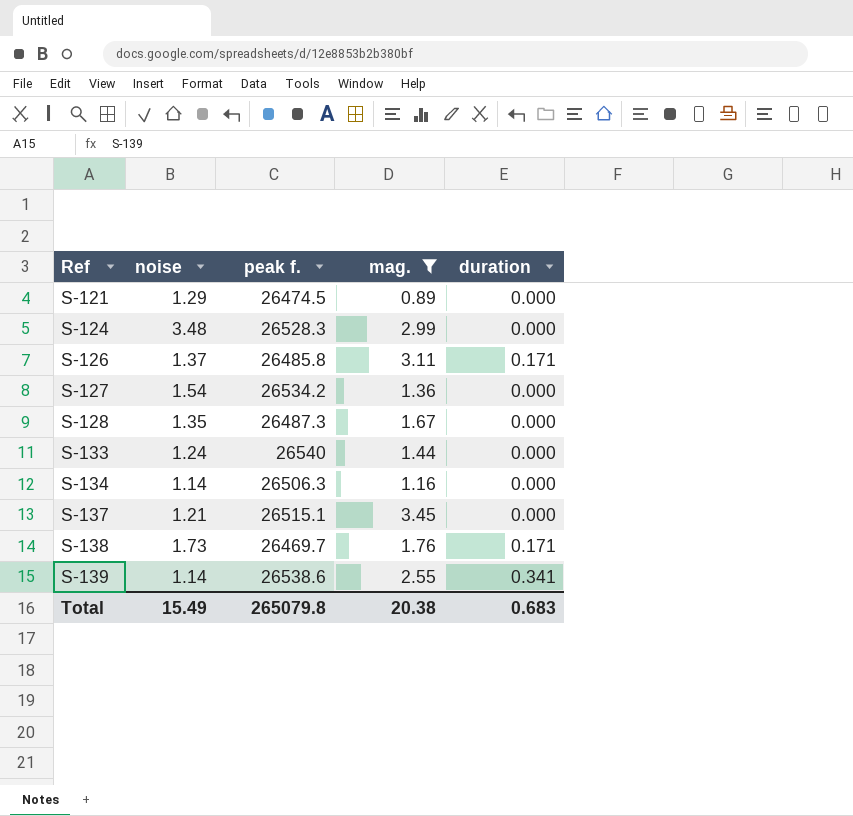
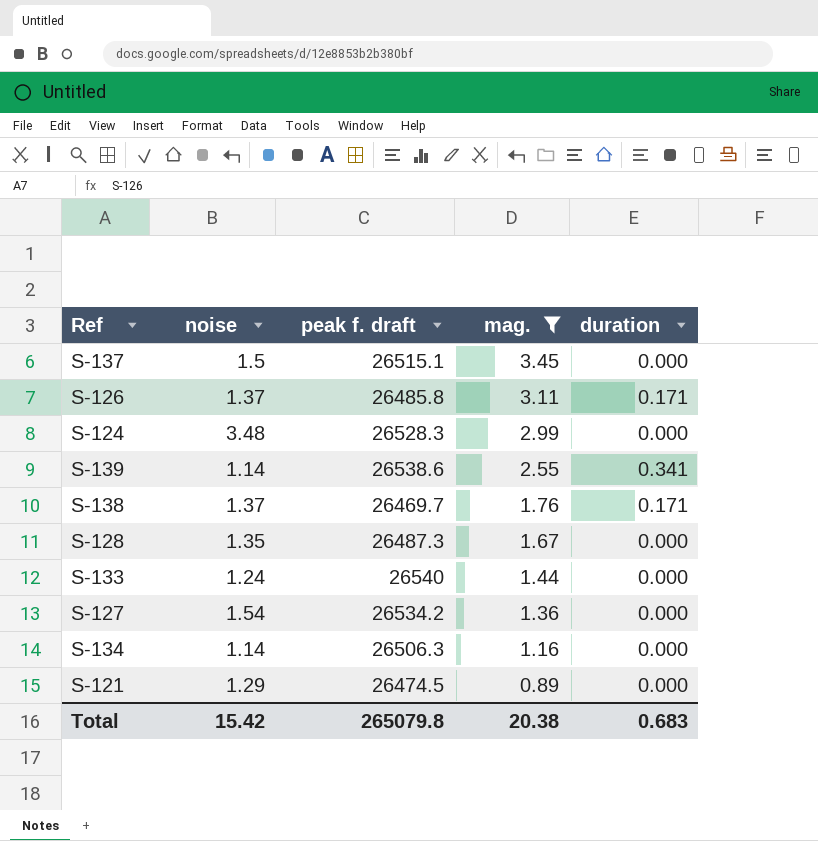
row order: Ref ascending -> mag. descending
column name: peak f. -> peak f. draft
S-137 | noise: 1.21 -> 1.5
S-138 | noise: 1.73 -> 1.37
Total | noise: 15.49 -> 15.42

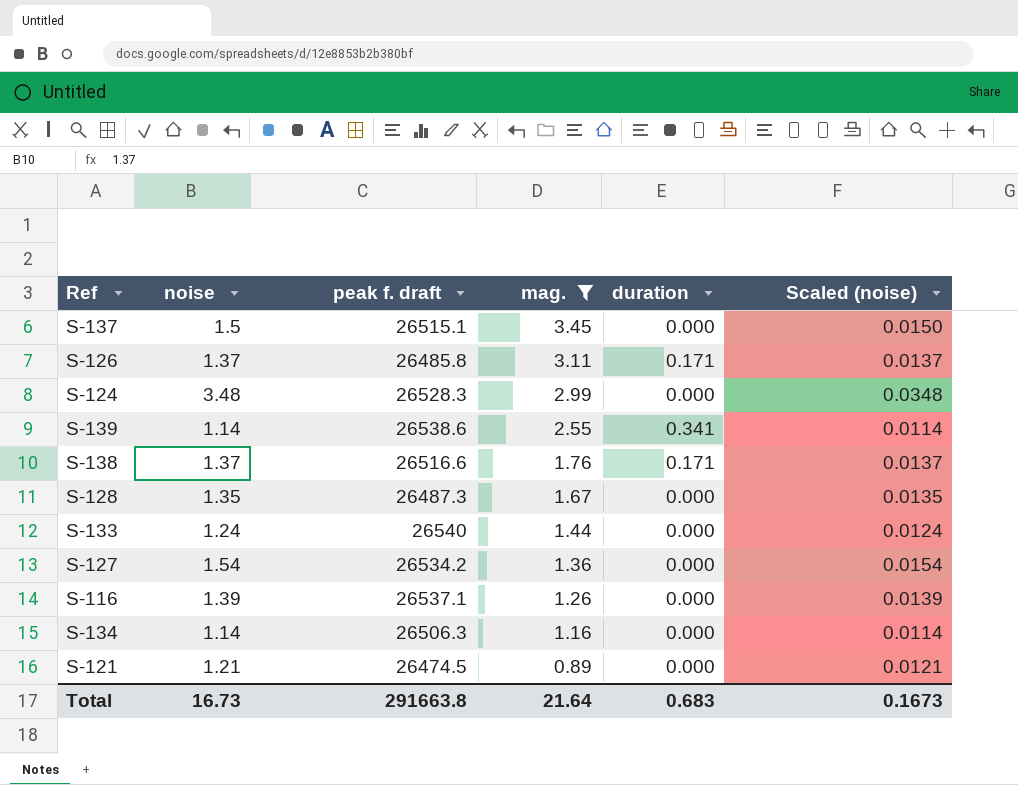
column Scaled (noise) | formula: none -> [noise] * 0.01
S-138 | peak f. draft: 26469.7 -> 26516.6
row S-116: none -> 1.39 | 26537.1 | 1.26 | 0.000 | 0.0139
S-121 | noise: 1.29 -> 1.21
Total | noise: 15.42 -> 16.73
Total | peak f. draft: 265079.8 -> 291663.8
Total | mag.: 20.38 -> 21.64

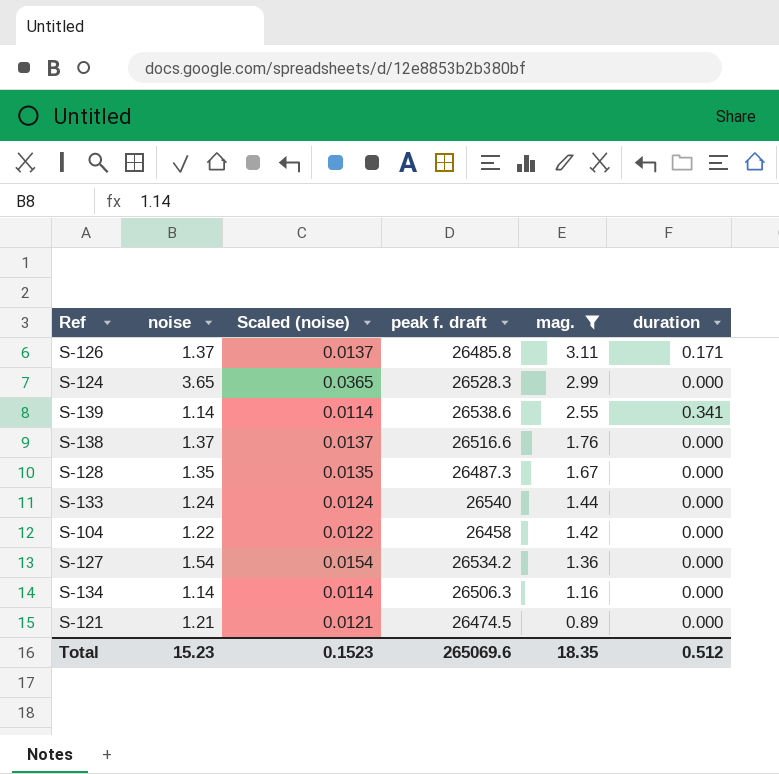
column Scaled (noise) | position: 6 -> 3
row S-137: 1.5 | 26515.1 | 3.45 | 0.000 | 0.0150 -> none
row S-116: 1.39 | 26537.1 | 1.26 | 0.000 | 0.0139 -> none
S-124 | noise: 3.48 -> 3.65
S-124 | Scaled (noise): 0.0348 -> 0.0365
S-138 | duration: 0.171 -> 0.000
row S-104: none -> 1.22 | 0.0122 | 26458 | 1.42 | 0.000
Total | noise: 16.73 -> 15.23
Total | Scaled (noise): 0.1673 -> 0.1523
Total | peak f. draft: 291663.8 -> 265069.6
Total | mag.: 21.64 -> 18.35
Total | duration: 0.683 -> 0.512

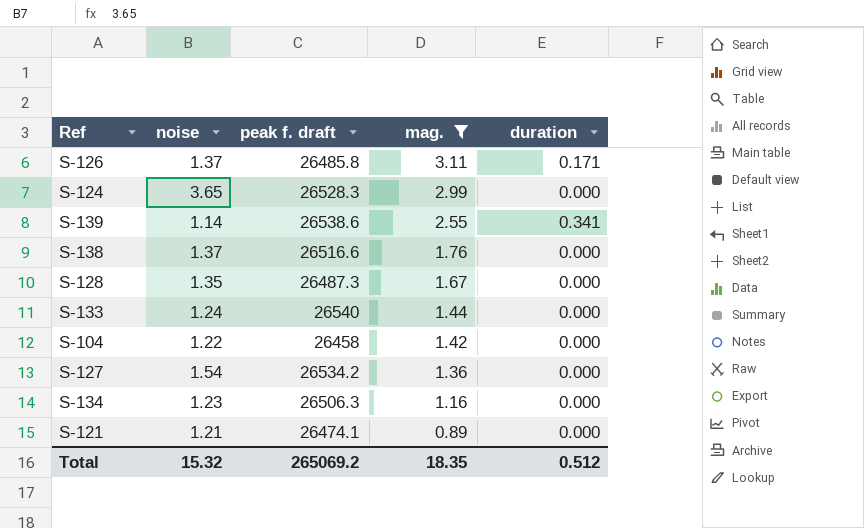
column Scaled (noise) | formula: [noise] * 0.01 -> none
S-134 | noise: 1.14 -> 1.23
S-121 | peak f. draft: 26474.5 -> 26474.1
Total | noise: 15.23 -> 15.32
Total | peak f. draft: 265069.6 -> 265069.2

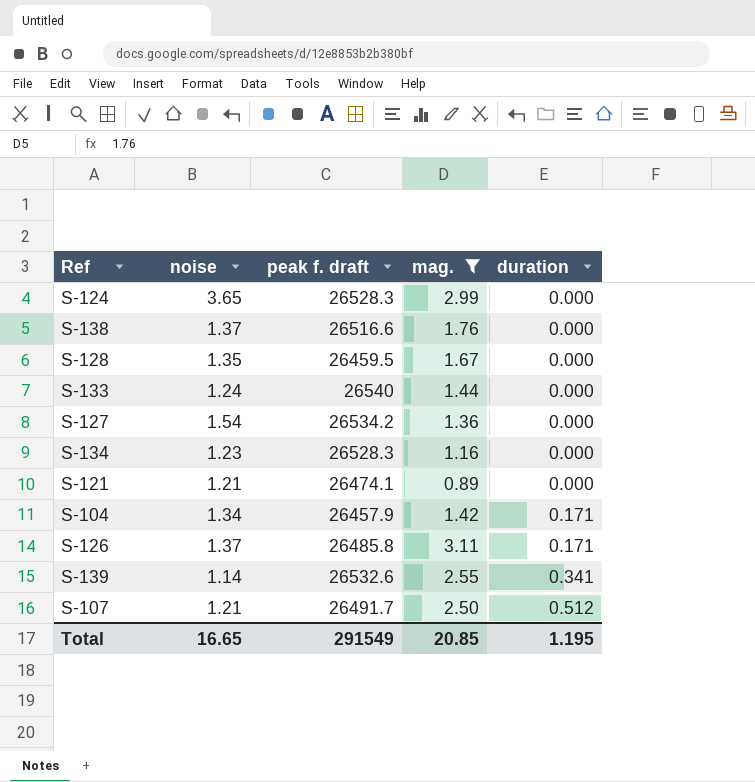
row order: mag. descending -> duration ascending
S-128 | peak f. draft: 26487.3 -> 26459.5
S-134 | peak f. draft: 26506.3 -> 26528.3
S-104 | noise: 1.22 -> 1.34
S-104 | peak f. draft: 26458 -> 26457.9
S-104 | duration: 0.000 -> 0.171
S-139 | peak f. draft: 26538.6 -> 26532.6
row S-107: none -> 1.21 | 26491.7 | 2.50 | 0.512
Total | noise: 15.32 -> 16.65
Total | peak f. draft: 265069.2 -> 291549
Total | mag.: 18.35 -> 20.85
Total | duration: 0.512 -> 1.195

